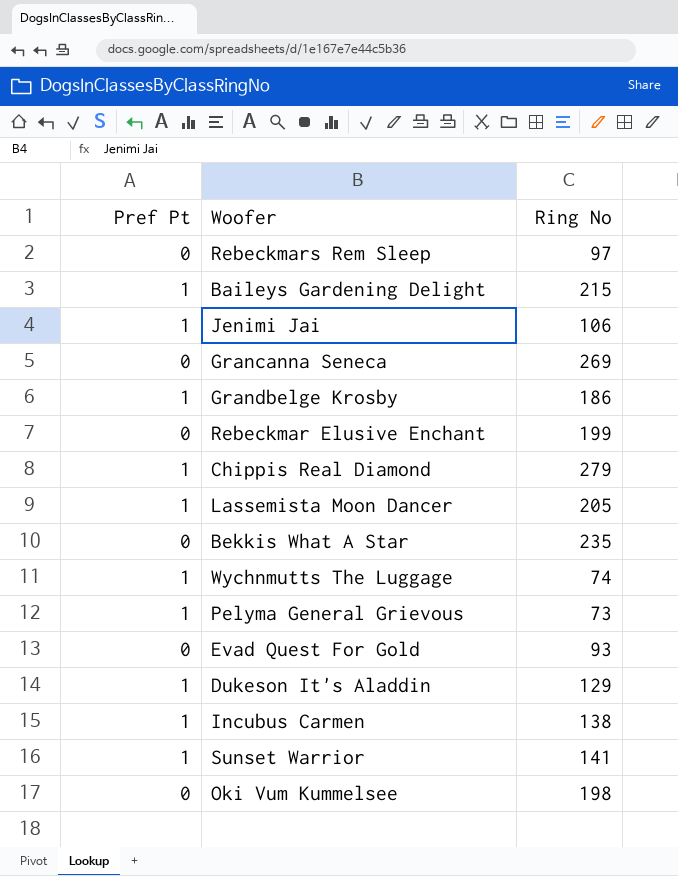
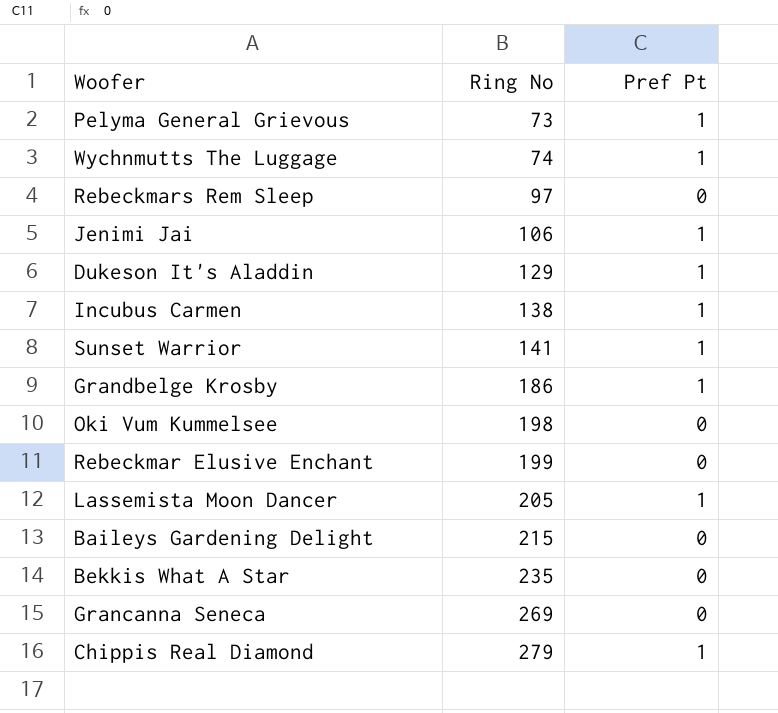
row order: none -> Ring No ascending
column Pref Pt | position: 1 -> 3
row Evad Quest For Gold: 0 | 93 -> none
Baileys Gardening Delight | Pref Pt: 1 -> 0

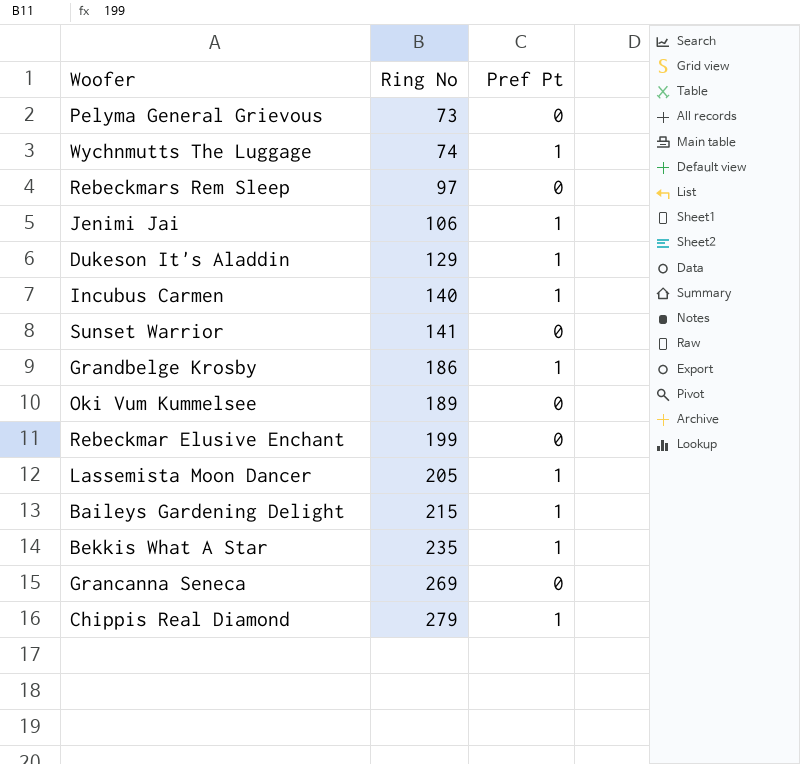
Pelyma General Grievous | Pref Pt: 1 -> 0
Incubus Carmen | Ring No: 138 -> 140
Sunset Warrior | Pref Pt: 1 -> 0
Oki Vum Kummelsee | Ring No: 198 -> 189
Baileys Gardening Delight | Pref Pt: 0 -> 1
Bekkis What A Star | Pref Pt: 0 -> 1

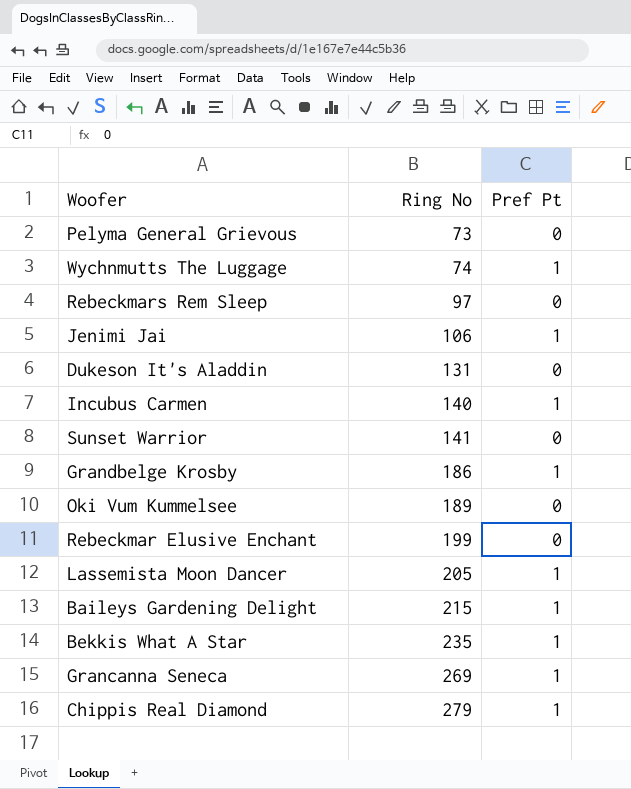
Dukeson It's Aladdin | Ring No: 129 -> 131
Dukeson It's Aladdin | Pref Pt: 1 -> 0
Grancanna Seneca | Pref Pt: 0 -> 1

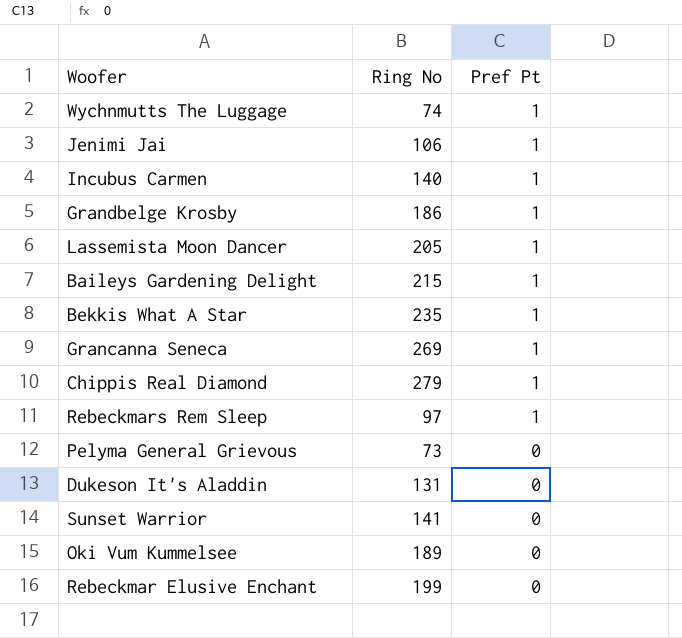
row order: Ring No ascending -> Pref Pt descending
Rebeckmars Rem Sleep | Pref Pt: 0 -> 1

